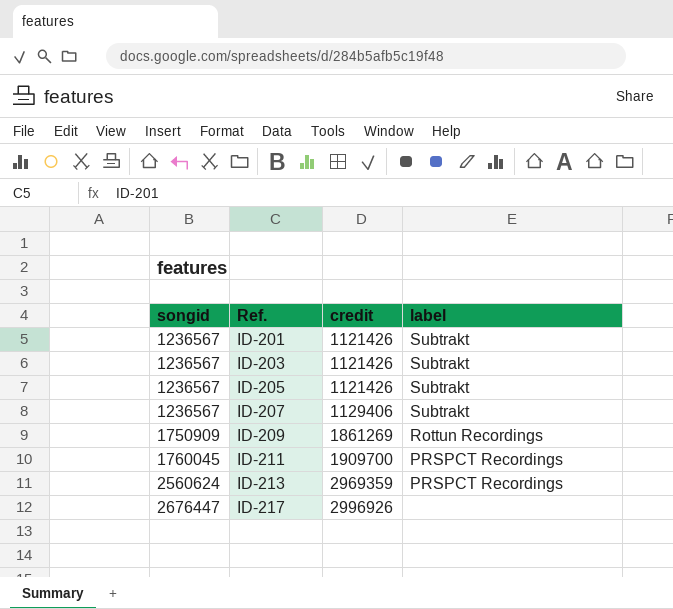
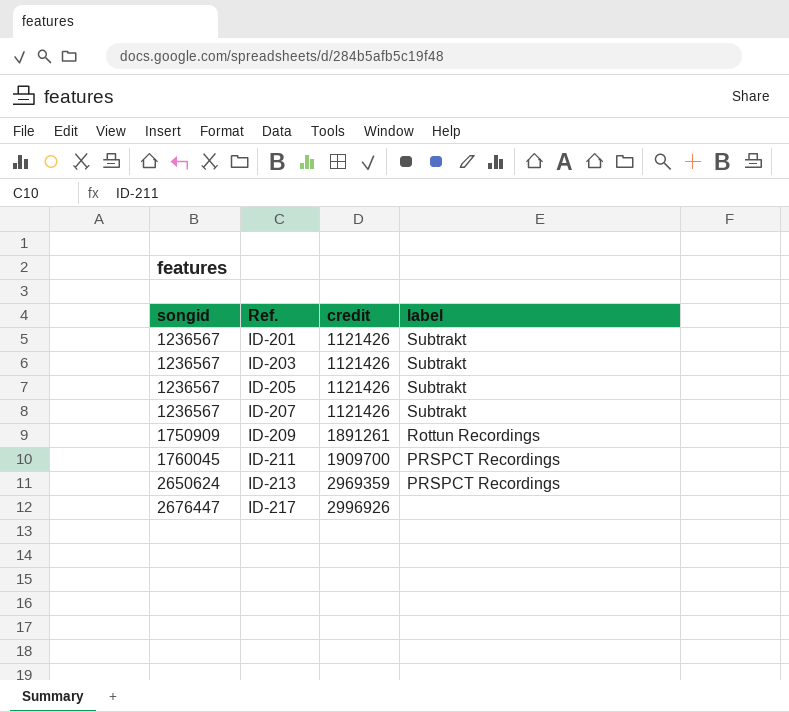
ID-207 | credit: 1129406 -> 1121426
ID-209 | credit: 1861269 -> 1891261
ID-213 | songid: 2560624 -> 2650624

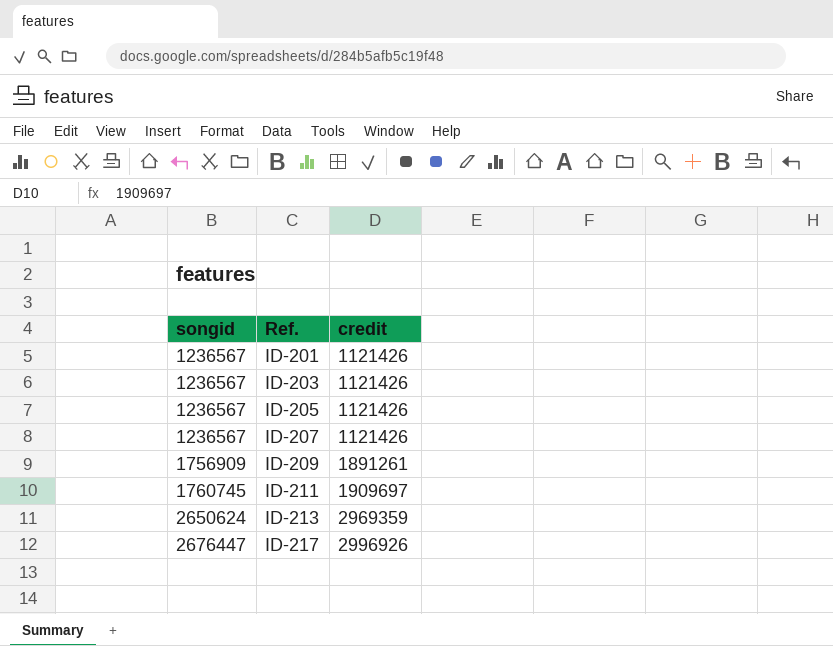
column label | position: 4 -> none
ID-209 | songid: 1750909 -> 1756909
ID-211 | songid: 1760045 -> 1760745
ID-211 | credit: 1909700 -> 1909697

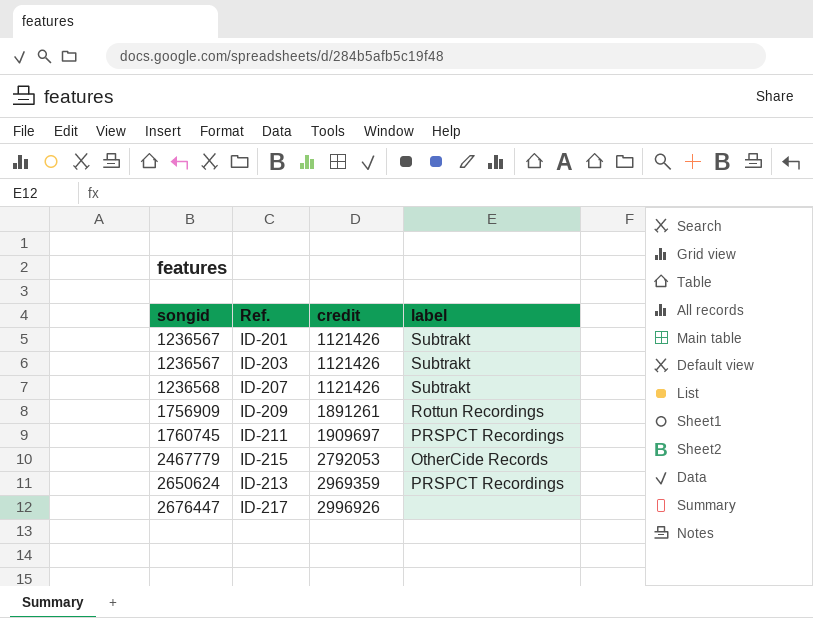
column label | position: none -> 4
row ID-205: 1236567 | 1121426 -> none
ID-207 | songid: 1236567 -> 1236568
row ID-215: none -> 2467779 | 2792053 | OtherCide Records

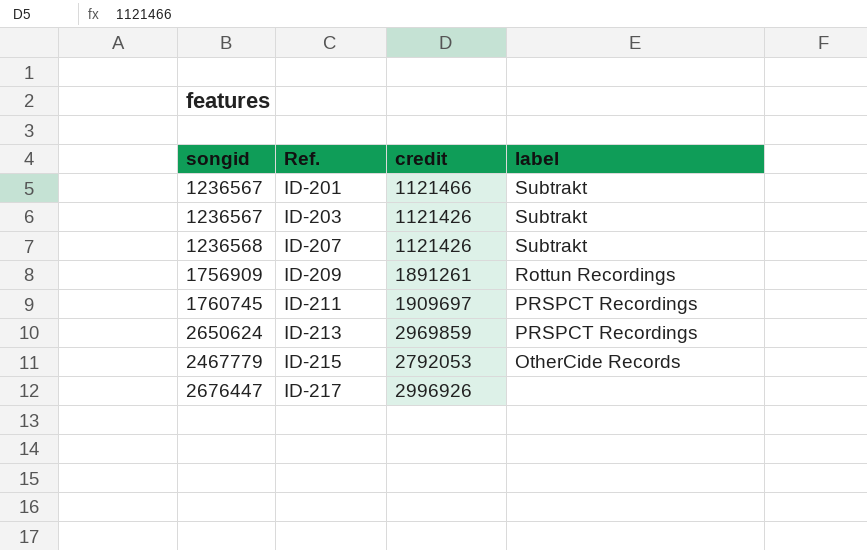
row order: songid ascending -> Ref. ascending
ID-201 | credit: 1121426 -> 1121466
ID-213 | credit: 2969359 -> 2969859

